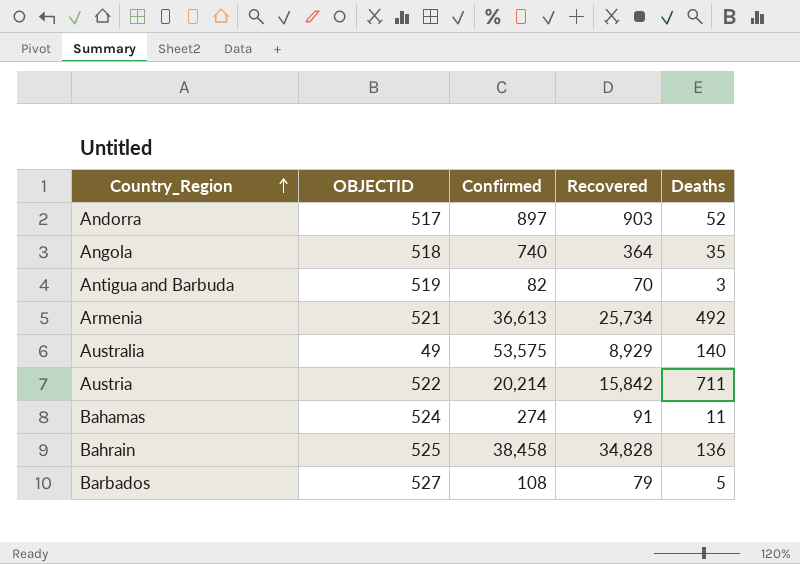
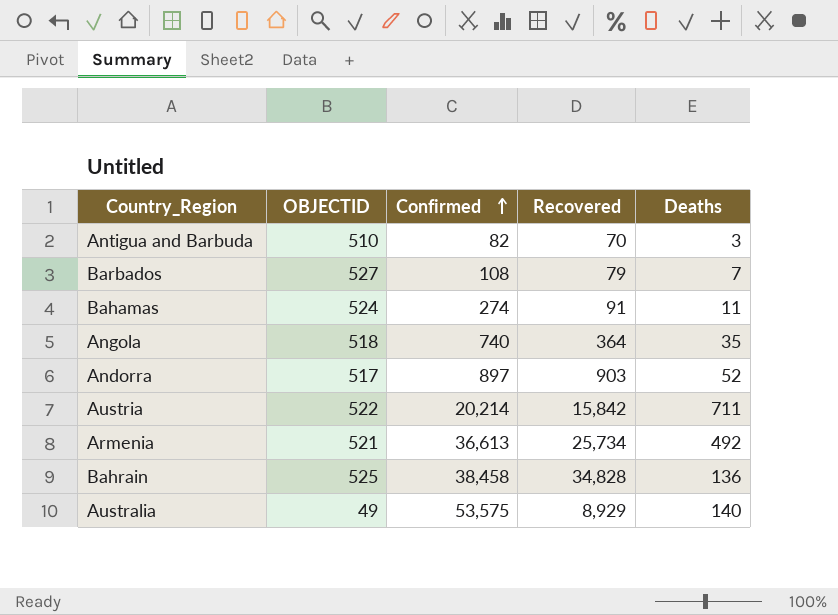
row order: Country_Region ascending -> Confirmed ascending
Antigua and Barbuda | OBJECTID: 519 -> 510
Barbados | Deaths: 5 -> 7

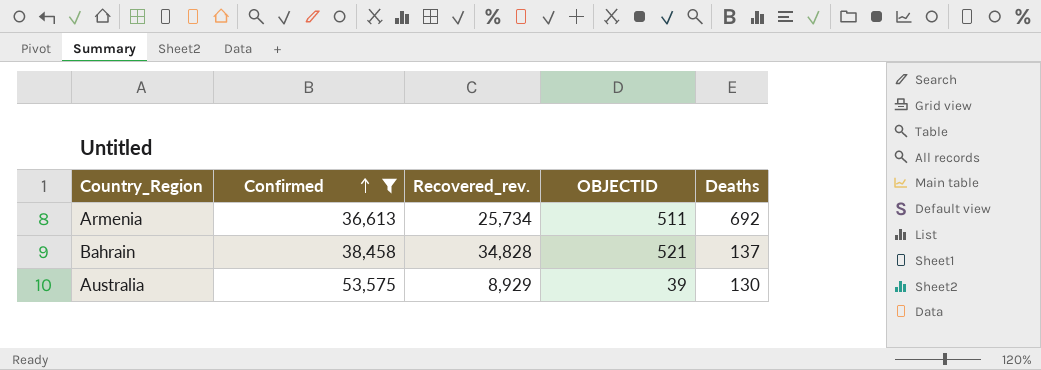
filter: none -> Confirmed >= 36,613
column name: Recovered -> Recovered_rev.
column OBJECTID | position: 2 -> 4
Armenia | OBJECTID: 521 -> 511
Armenia | Deaths: 492 -> 692
Bahrain | OBJECTID: 525 -> 521
Bahrain | Deaths: 136 -> 137
Australia | OBJECTID: 49 -> 39
Australia | Deaths: 140 -> 130

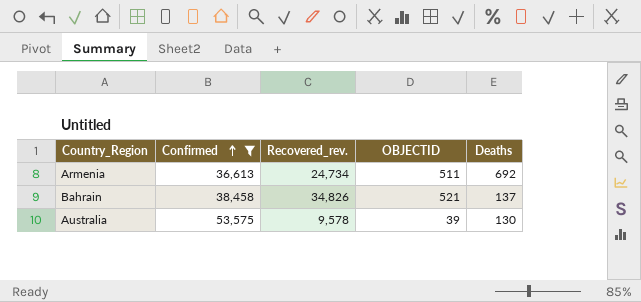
Armenia | Recovered_rev.: 25,734 -> 24,734
Bahrain | Recovered_rev.: 34,828 -> 34,826
Australia | Recovered_rev.: 8,929 -> 9,578

